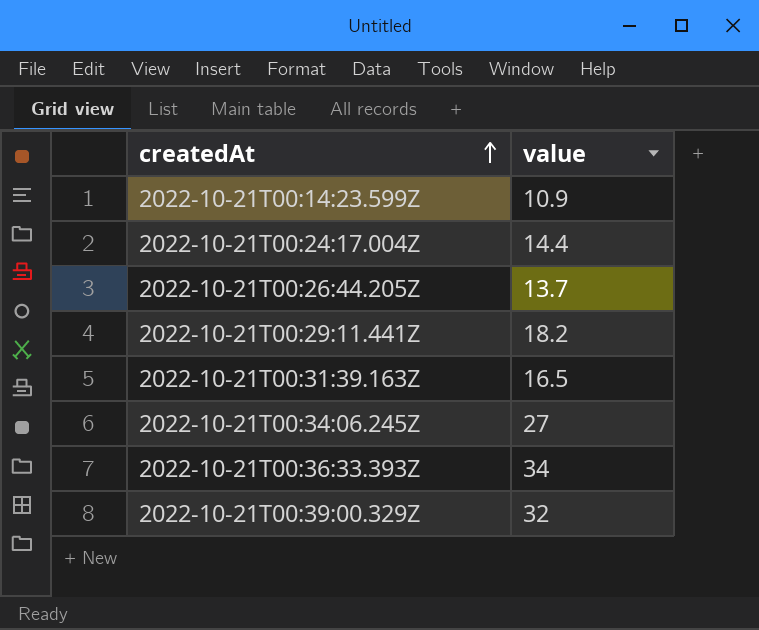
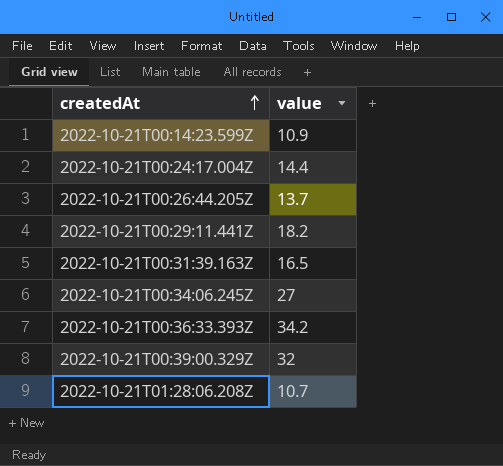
2022-10-21T00:36:33.393Z | value: 34 -> 34.2
row 2022-10-21T01:28:06.208Z: none -> 10.7

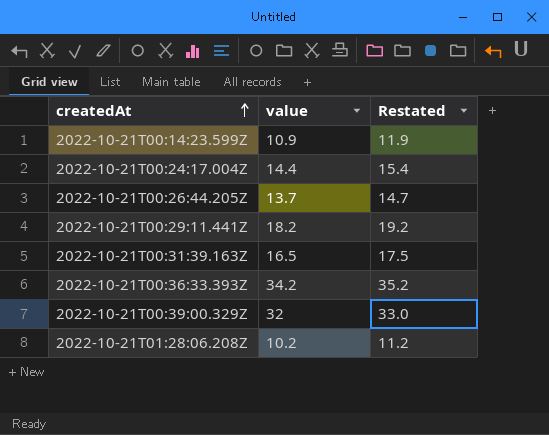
column Restated | formula: none -> [value] + 1
row 2022-10-21T00:34:06.245Z: 27 -> none
2022-10-21T01:28:06.208Z | value: 10.7 -> 10.2

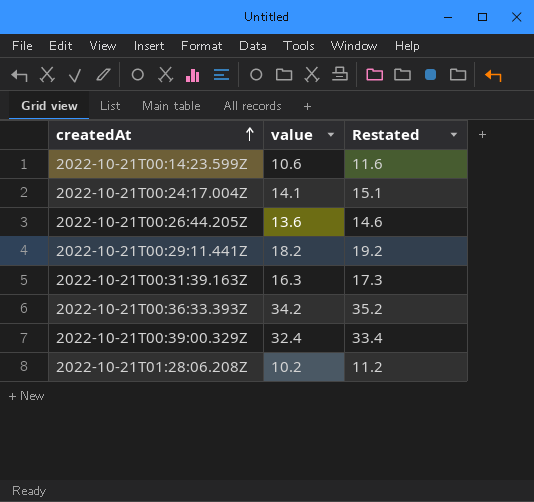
2022-10-21T00:14:23.599Z | value: 10.9 -> 10.6
2022-10-21T00:14:23.599Z | Restated: 11.9 -> 11.6
2022-10-21T00:24:17.004Z | value: 14.4 -> 14.1
2022-10-21T00:24:17.004Z | Restated: 15.4 -> 15.1
2022-10-21T00:26:44.205Z | value: 13.7 -> 13.6
2022-10-21T00:26:44.205Z | Restated: 14.7 -> 14.6
2022-10-21T00:31:39.163Z | value: 16.5 -> 16.3
2022-10-21T00:31:39.163Z | Restated: 17.5 -> 17.3
2022-10-21T00:39:00.329Z | value: 32 -> 32.4
2022-10-21T00:39:00.329Z | Restated: 33.0 -> 33.4

